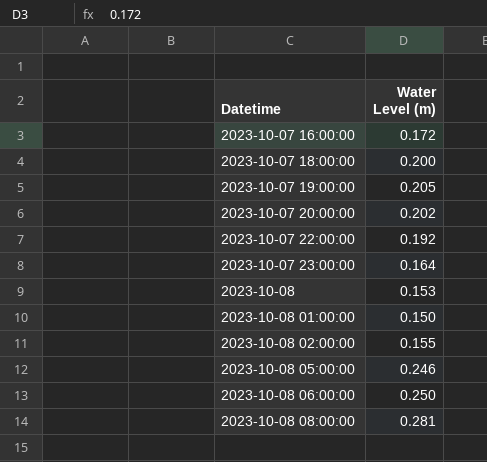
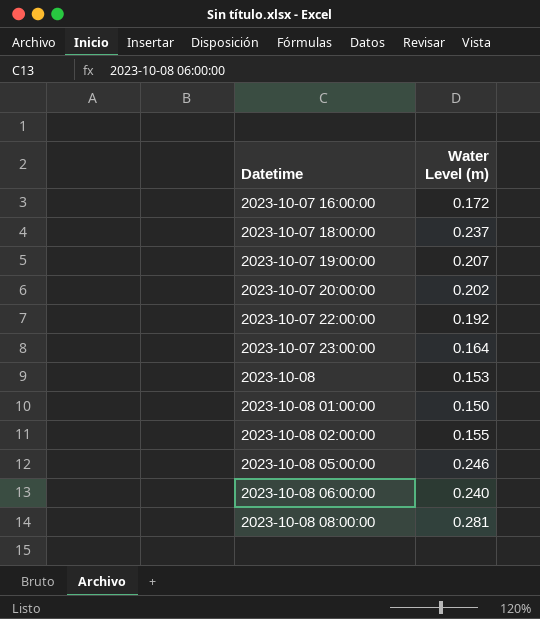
2023-10-07 18:00:00 | Water Level (m): 0.200 -> 0.237
2023-10-07 19:00:00 | Water Level (m): 0.205 -> 0.207
2023-10-08 06:00:00 | Water Level (m): 0.250 -> 0.240

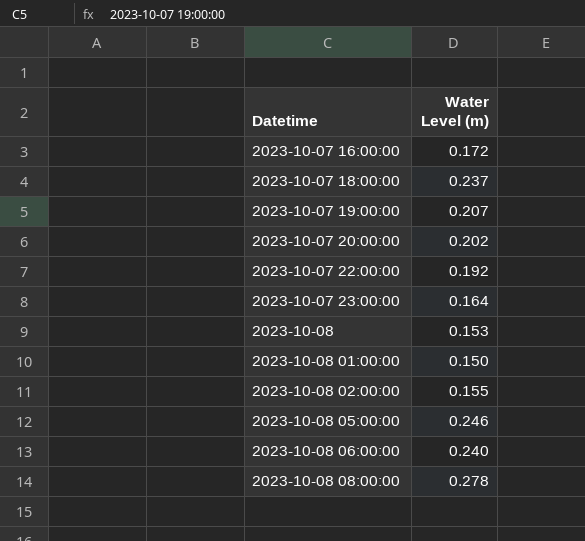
2023-10-08 08:00:00 | Water Level (m): 0.281 -> 0.278

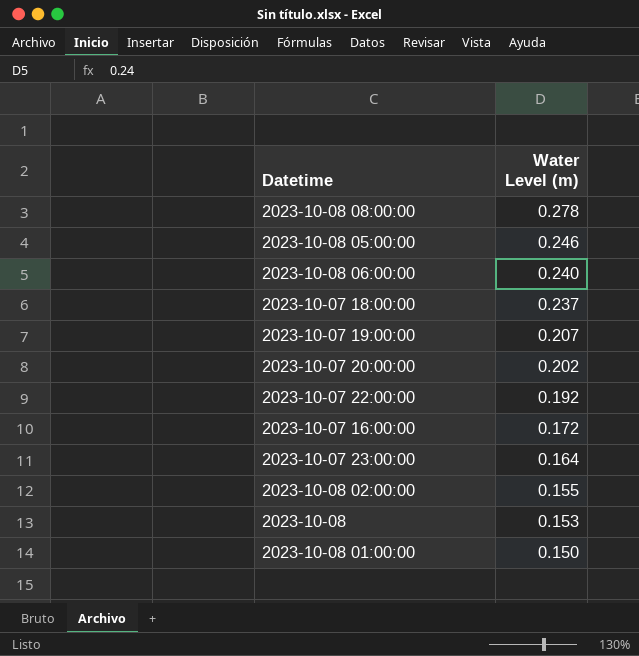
row order: Datetime ascending -> Water Level (m) descending

